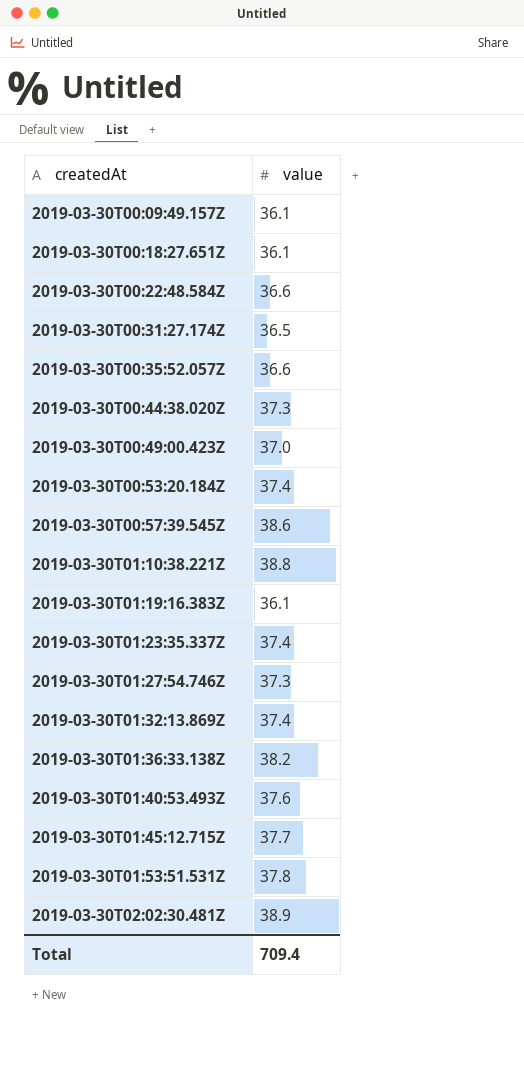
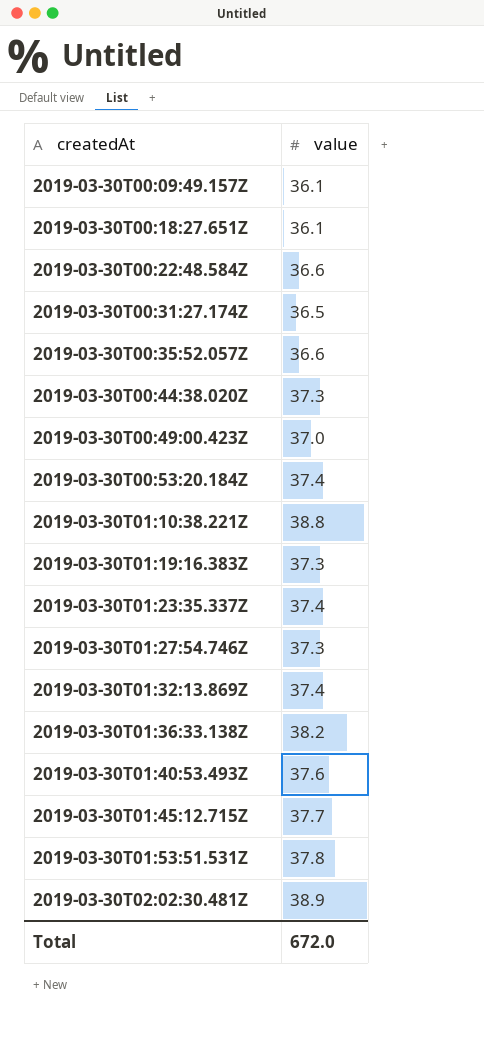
row 2019-03-30T00:57:39.545Z: 38.6 -> none
2019-03-30T01:19:16.383Z | value: 36.1 -> 37.3
Total | value: 709.4 -> 672.0

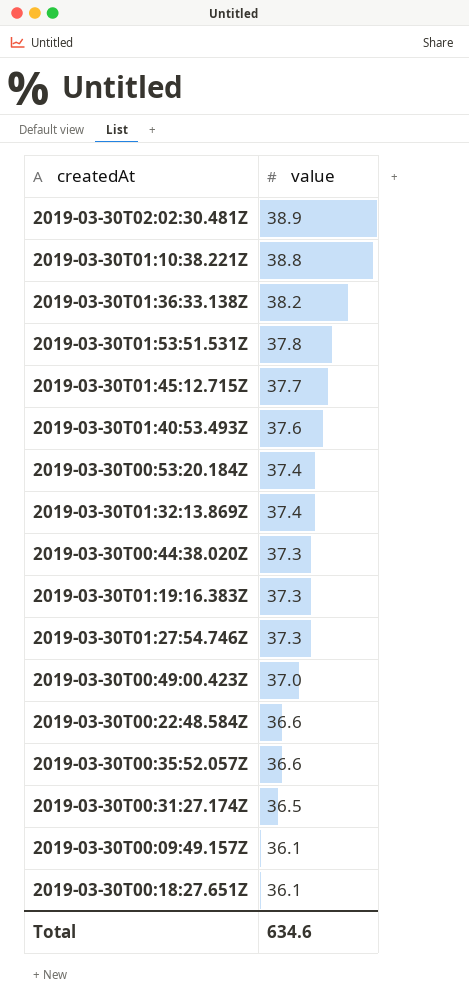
row order: createdAt ascending -> value descending
row 2019-03-30T01:23:35.337Z: 37.4 -> none
Total | value: 672.0 -> 634.6

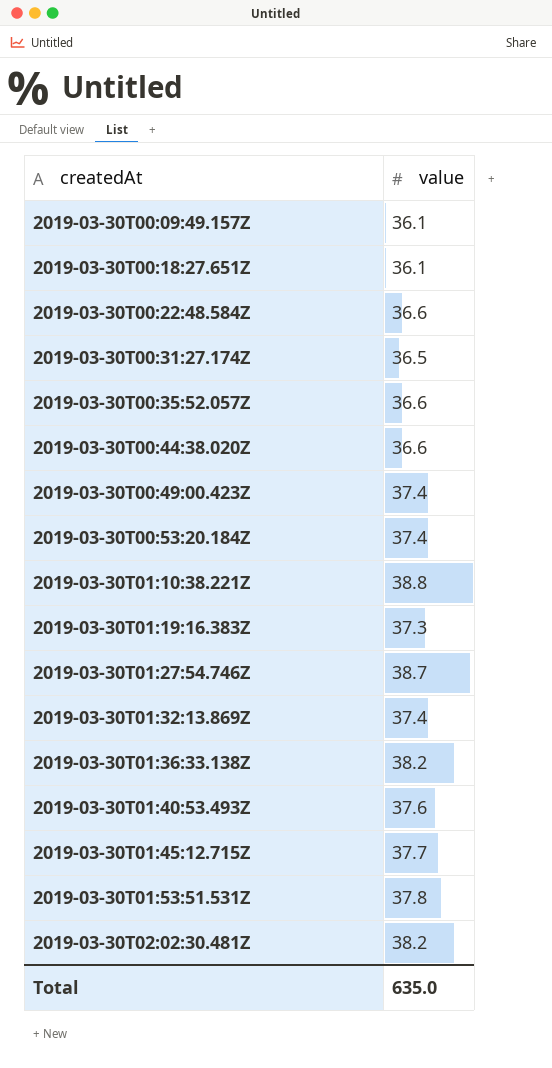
row order: value descending -> createdAt ascending
2019-03-30T00:44:38.020Z | value: 37.3 -> 36.6
2019-03-30T00:49:00.423Z | value: 37.0 -> 37.4
2019-03-30T01:27:54.746Z | value: 37.3 -> 38.7
2019-03-30T02:02:30.481Z | value: 38.9 -> 38.2
Total | value: 634.6 -> 635.0

